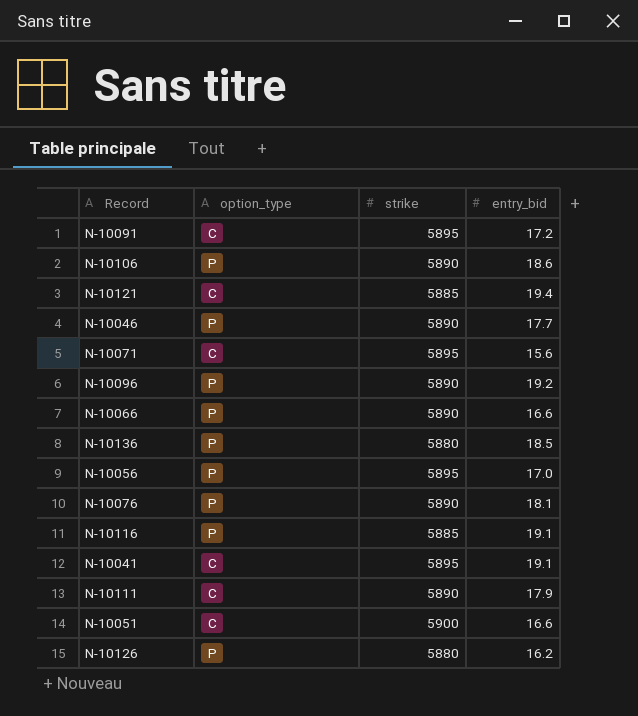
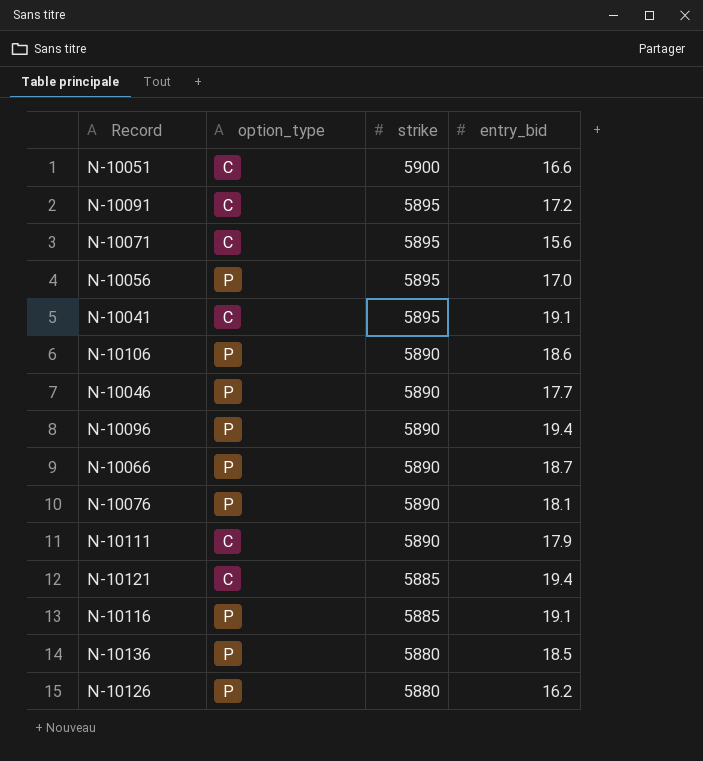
row order: none -> strike descending
N-10096 | entry_bid: 19.2 -> 19.4
N-10066 | entry_bid: 16.6 -> 18.7

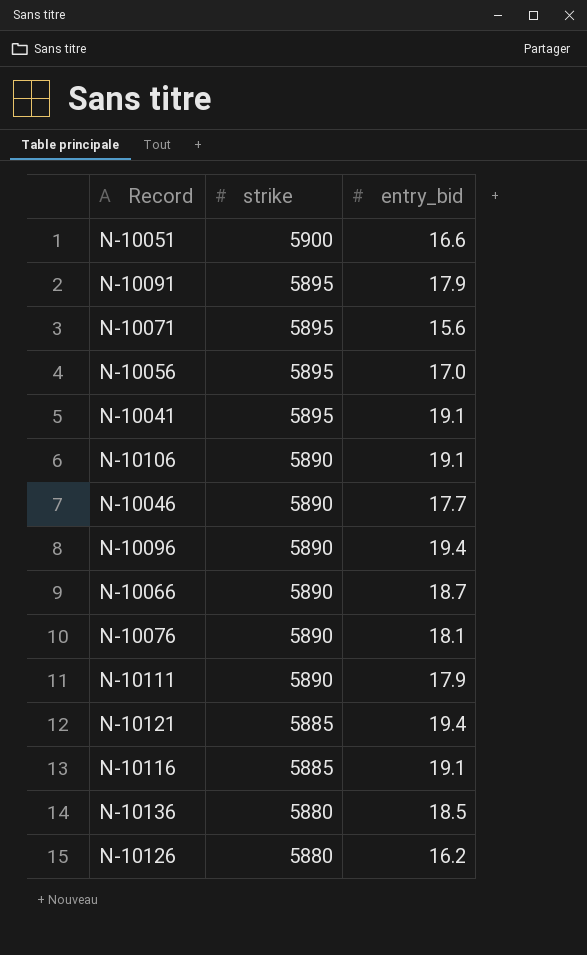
column option_type | position: 2 -> none
N-10091 | entry_bid: 17.2 -> 17.9
N-10106 | entry_bid: 18.6 -> 19.1

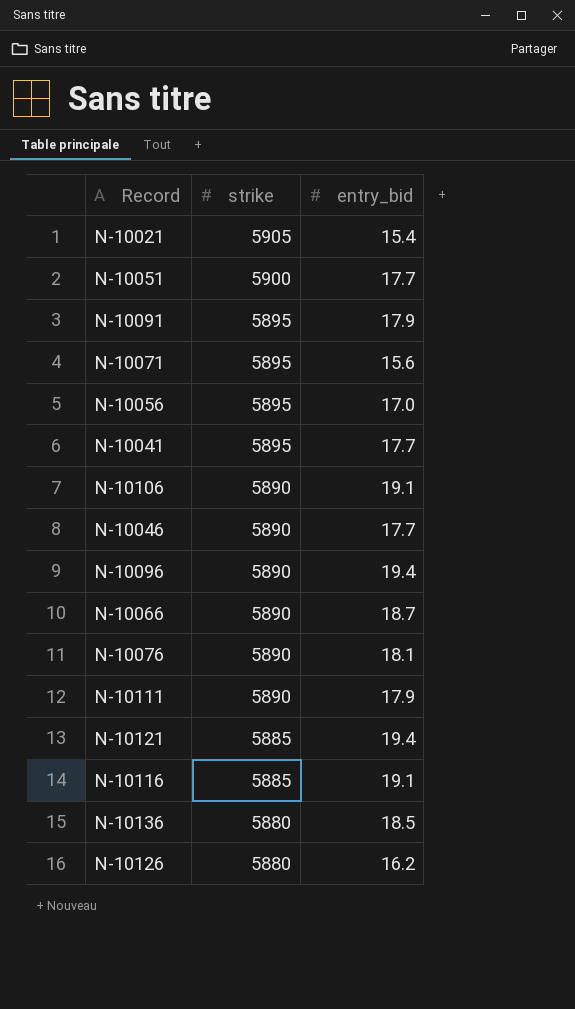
row N-10021: none -> 5905 | 15.4
N-10051 | entry_bid: 16.6 -> 17.7
N-10041 | entry_bid: 19.1 -> 17.7

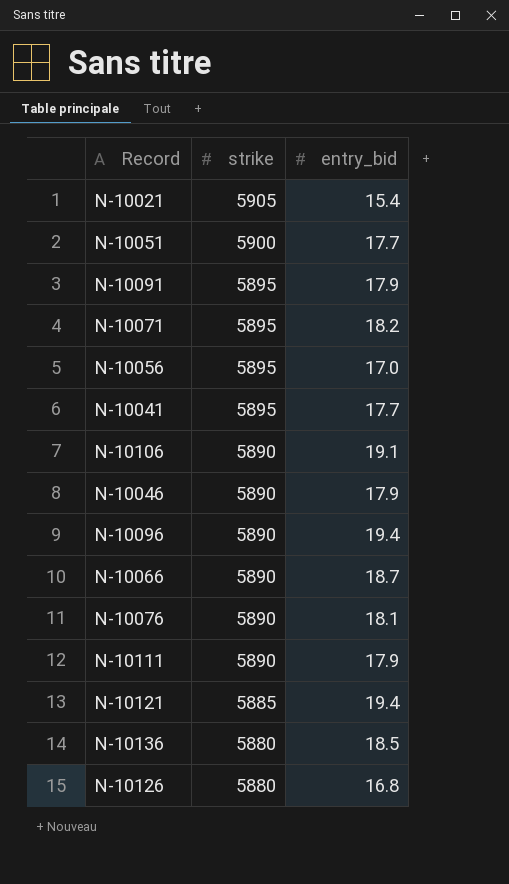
row N-10116: 5885 | 19.1 -> none
N-10071 | entry_bid: 15.6 -> 18.2
N-10046 | entry_bid: 17.7 -> 17.9
N-10126 | entry_bid: 16.2 -> 16.8

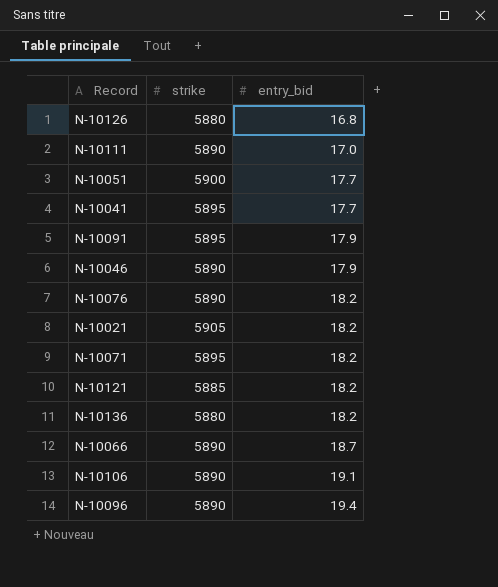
row order: strike descending -> entry_bid ascending
row N-10056: 5895 | 17.0 -> none
N-10111 | entry_bid: 17.9 -> 17.0
N-10076 | entry_bid: 18.1 -> 18.2
N-10021 | entry_bid: 15.4 -> 18.2
N-10121 | entry_bid: 19.4 -> 18.2
N-10136 | entry_bid: 18.5 -> 18.2

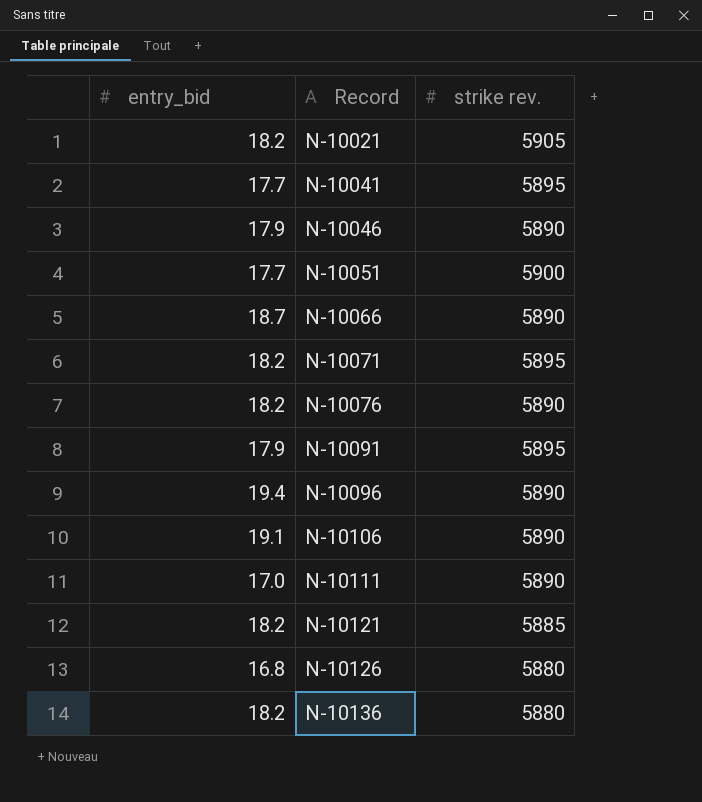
row order: entry_bid ascending -> Record ascending
column entry_bid | position: 3 -> 1
column name: strike -> strike rev.

